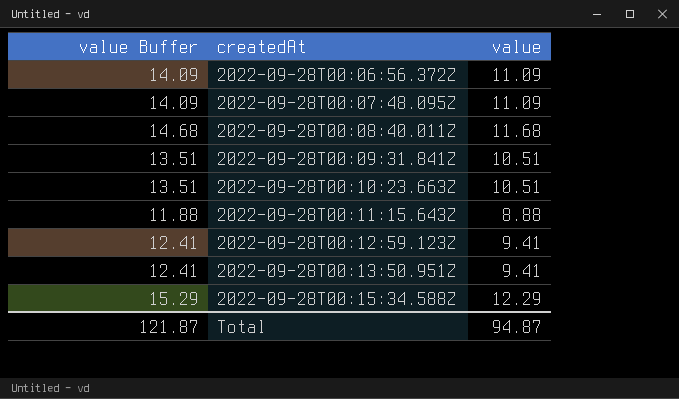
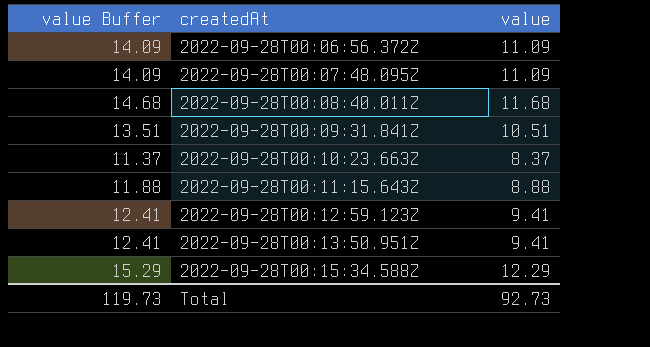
2022-09-28T00:10:23.663Z | value Buffer: 13.51 -> 11.37
2022-09-28T00:10:23.663Z | value: 10.51 -> 8.37
Total | value Buffer: 121.87 -> 119.73
Total | value: 94.87 -> 92.73

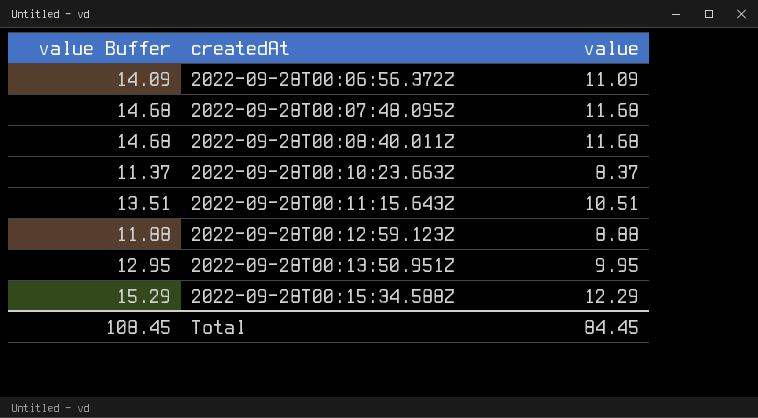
row 2022-09-28T00:09:31.841Z: 13.51 | 10.51 -> none
2022-09-28T00:07:48.095Z | value Buffer: 14.09 -> 14.68
2022-09-28T00:07:48.095Z | value: 11.09 -> 11.68
2022-09-28T00:11:15.643Z | value Buffer: 11.88 -> 13.51
2022-09-28T00:11:15.643Z | value: 8.88 -> 10.51
2022-09-28T00:12:59.123Z | value Buffer: 12.41 -> 11.88
2022-09-28T00:12:59.123Z | value: 9.41 -> 8.88
2022-09-28T00:13:50.951Z | value Buffer: 12.41 -> 12.95
2022-09-28T00:13:50.951Z | value: 9.41 -> 9.95
Total | value Buffer: 119.73 -> 108.45
Total | value: 92.73 -> 84.45

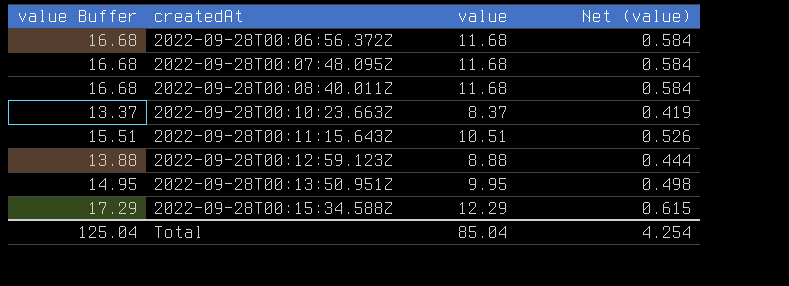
column value Buffer | formula: [value] + 3 -> [value] + 5
column Net (value) | formula: none -> [value] * 0.05
2022-09-28T00:06:56.372Z | value: 11.09 -> 11.68
Total | value Buffer: 108.45 -> 125.04
Total | value: 84.45 -> 85.04

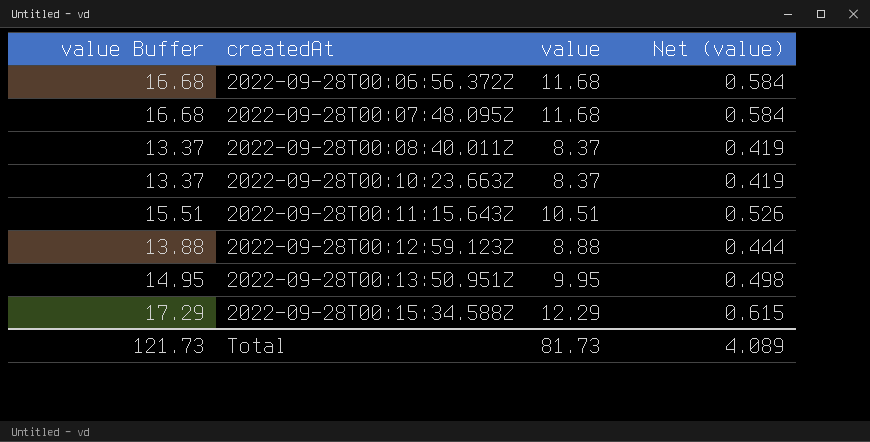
2022-09-28T00:08:40.011Z | value Buffer: 16.68 -> 13.37
2022-09-28T00:08:40.011Z | value: 11.68 -> 8.37
2022-09-28T00:08:40.011Z | Net (value): 0.584 -> 0.419
Total | value Buffer: 125.04 -> 121.73
Total | value: 85.04 -> 81.73
Total | Net (value): 4.254 -> 4.089

